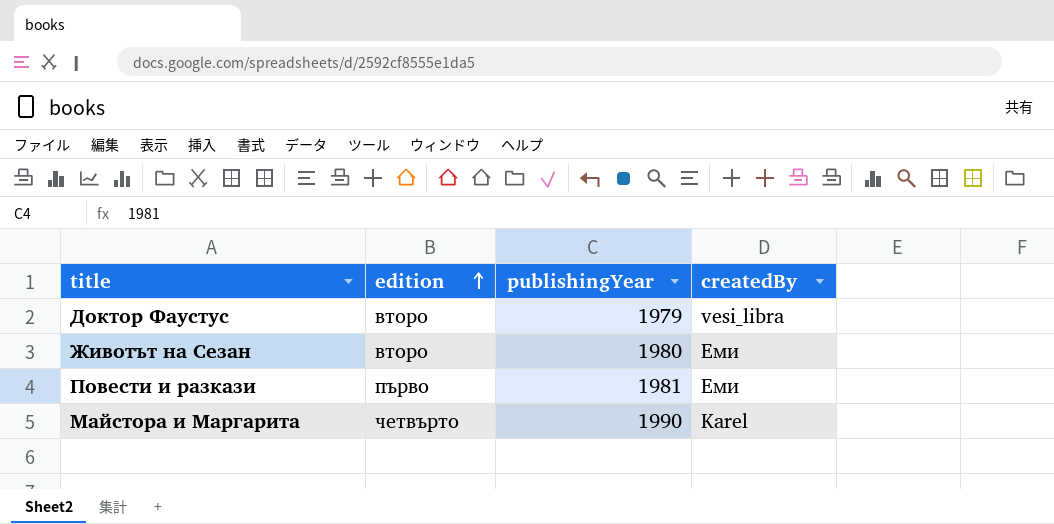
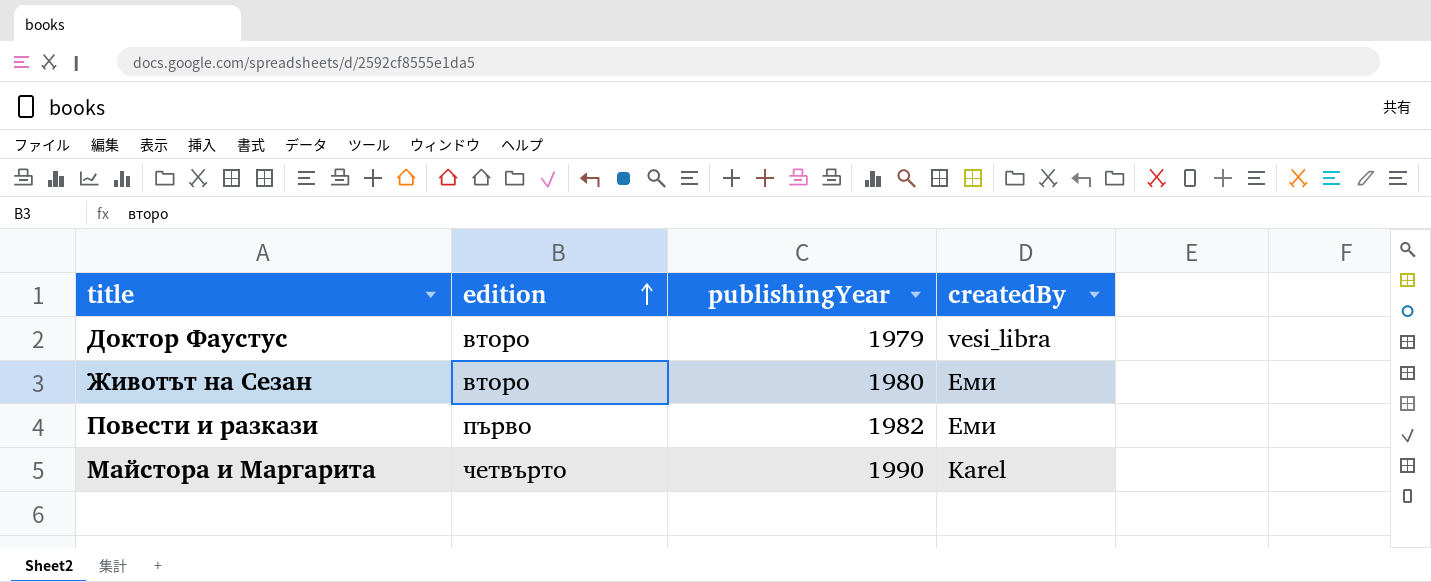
Повести и разкази | publishingYear: 1981 -> 1982

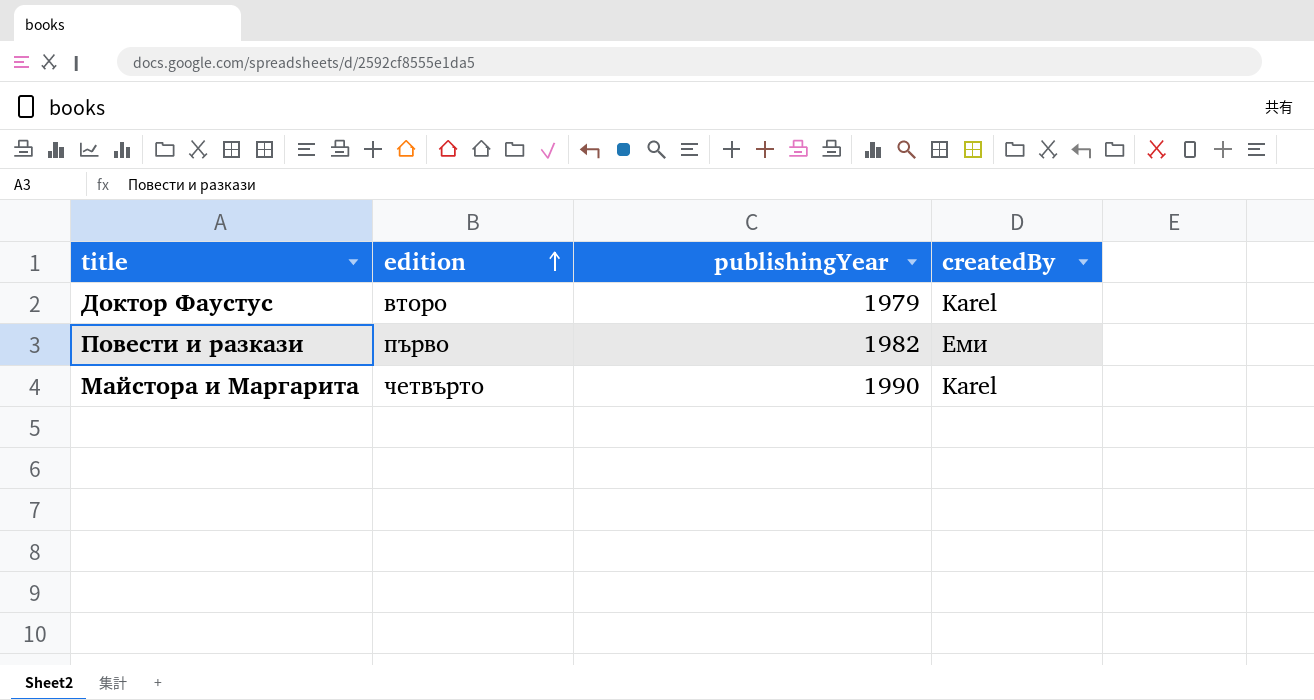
row Животът на Сезан: второ | 1980 | Еми -> none
Доктор Фаустус | createdBy: vesi_libra -> Karel

